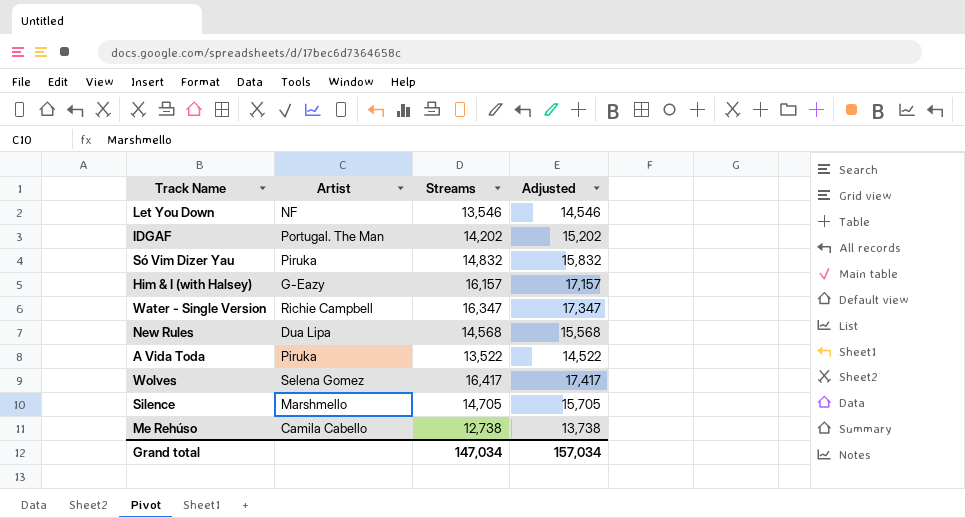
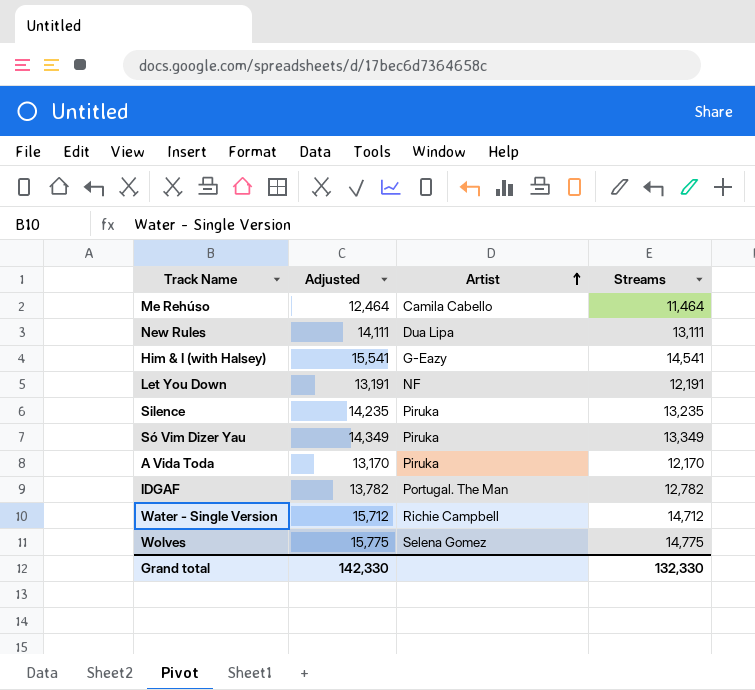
row order: none -> Artist ascending
column Adjusted | position: 4 -> 2
Me Rehúso | Adjusted: 13,738 -> 12,464
Me Rehúso | Streams: 12,738 -> 11,464
New Rules | Adjusted: 15,568 -> 14,111
New Rules | Streams: 14,568 -> 13,111
Him & I (with Halsey) | Adjusted: 17,157 -> 15,541
Him & I (with Halsey) | Streams: 16,157 -> 14,541
Let You Down | Adjusted: 14,546 -> 13,191
Let You Down | Streams: 13,546 -> 12,191
Silence | Adjusted: 15,705 -> 14,235
Silence | Artist: Marshmello -> Piruka
Silence | Streams: 14,705 -> 13,235
Só Vim Dizer Yau | Adjusted: 15,832 -> 14,349
Só Vim Dizer Yau | Streams: 14,832 -> 13,349
A Vida Toda | Adjusted: 14,522 -> 13,170
A Vida Toda | Streams: 13,522 -> 12,170
IDGAF | Adjusted: 15,202 -> 13,782
IDGAF | Streams: 14,202 -> 12,782
Water - Single Version | Adjusted: 17,347 -> 15,712
Water - Single Version | Streams: 16,347 -> 14,712
Wolves | Adjusted: 17,417 -> 15,775
Wolves | Streams: 16,417 -> 14,775
Grand total | Adjusted: 157,034 -> 142,330
Grand total | Streams: 147,034 -> 132,330

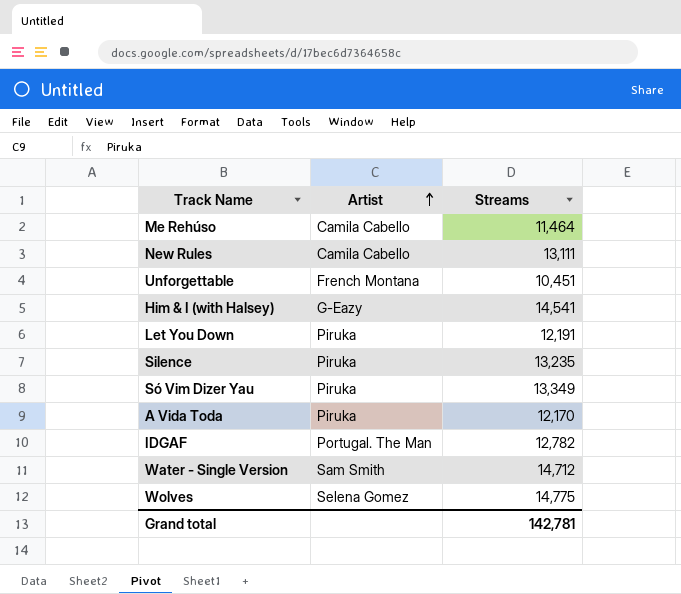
column Adjusted | formula: [Streams] + 1000 -> none
New Rules | Artist: Dua Lipa -> Camila Cabello
row Unforgettable: none -> French Montana | 10,451
Let You Down | Artist: NF -> Piruka
Water - Single Version | Artist: Richie Campbell -> Sam Smith
Grand total | Streams: 132,330 -> 142,781

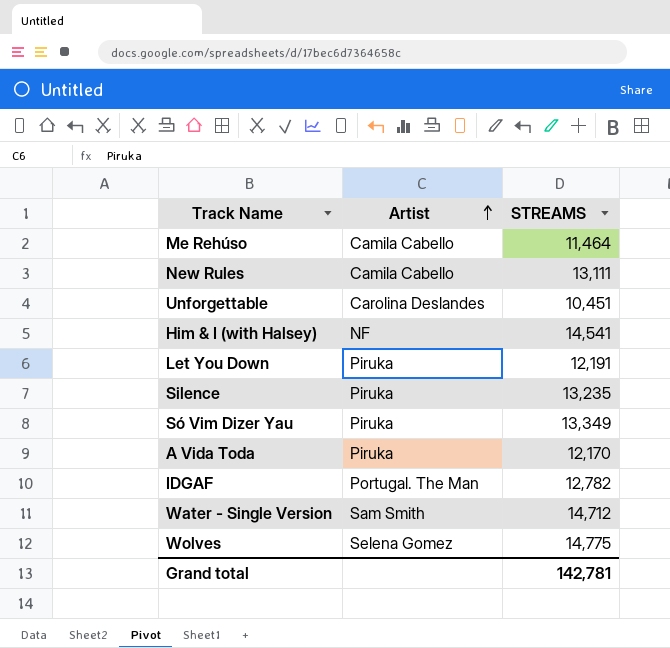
column name: Streams -> STREAMS
Unforgettable | Artist: French Montana -> Carolina Deslandes
Him & I (with Halsey) | Artist: G-Eazy -> NF

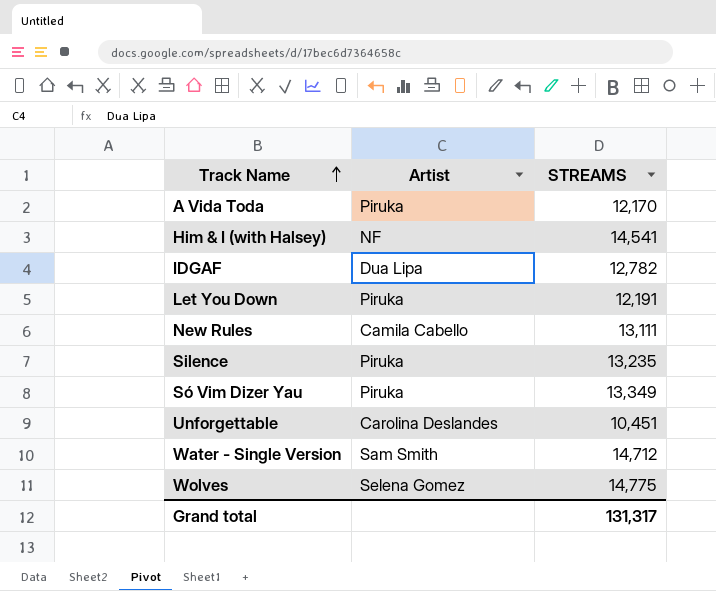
row order: Artist ascending -> Track Name ascending
row Me Rehúso: Camila Cabello | 11,464 -> none
IDGAF | Artist: Portugal. The Man -> Dua Lipa
Grand total | STREAMS: 142,781 -> 131,317

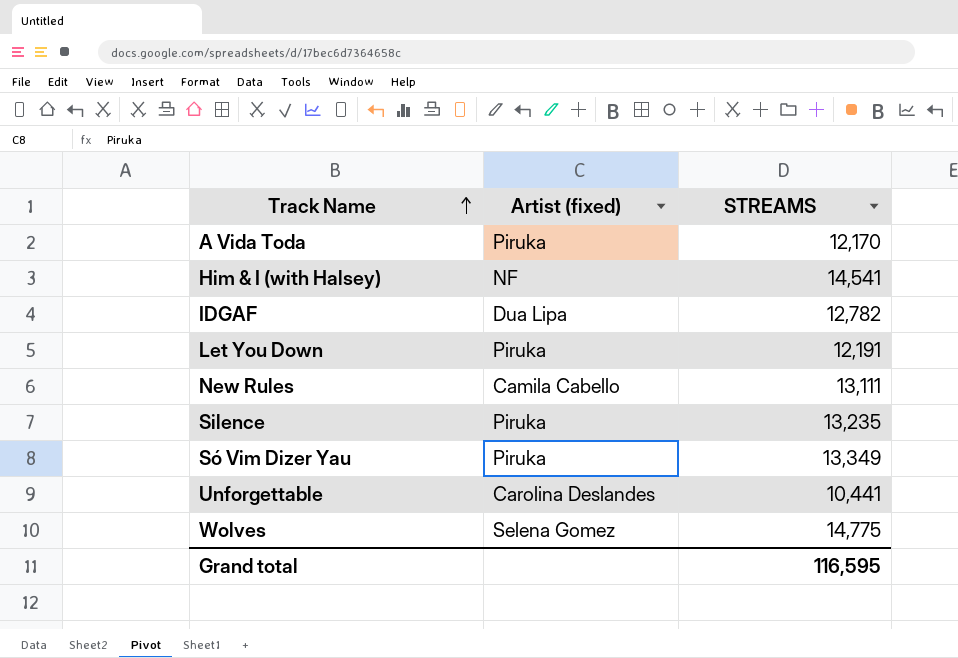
column name: Artist -> Artist (fixed)
row Water - Single Version: Sam Smith | 14,712 -> none
Unforgettable | STREAMS: 10,451 -> 10,441
Grand total | STREAMS: 131,317 -> 116,595

